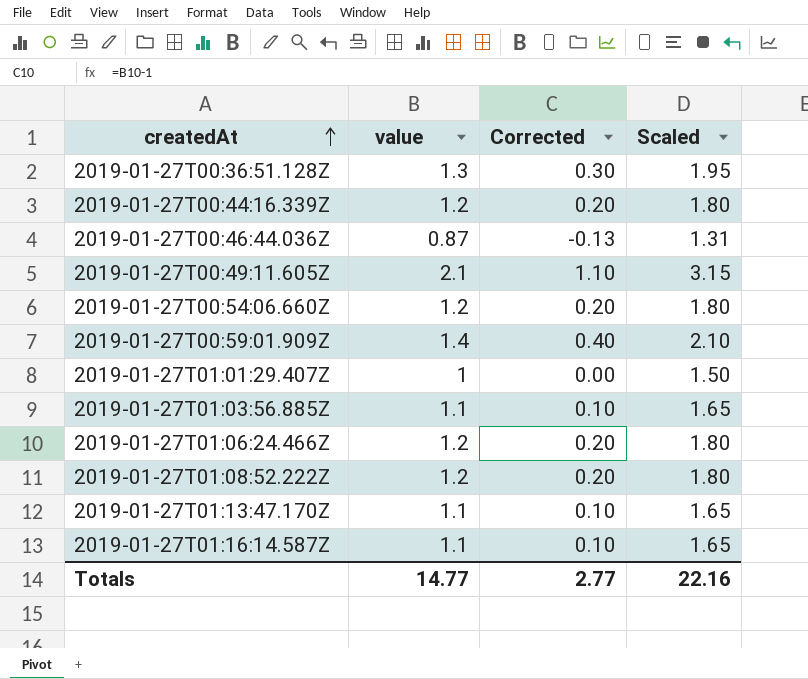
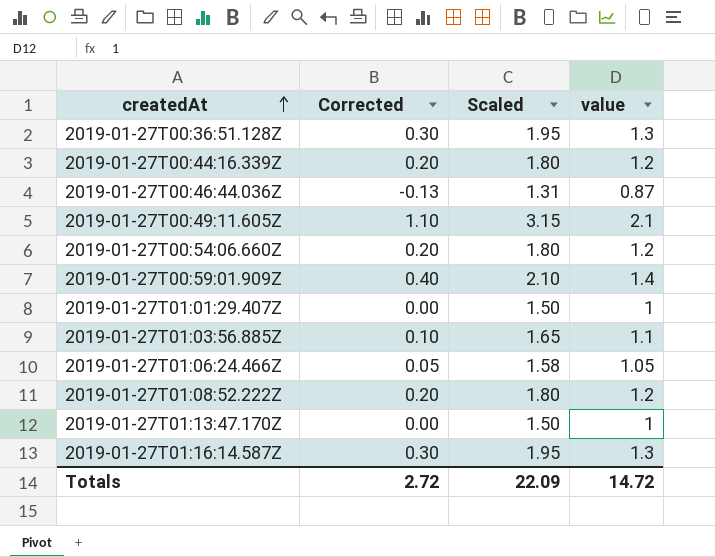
column value | position: 2 -> 4
2019-01-27T01:06:24.466Z | Corrected: 0.20 -> 0.05
2019-01-27T01:06:24.466Z | Scaled: 1.80 -> 1.58
2019-01-27T01:06:24.466Z | value: 1.2 -> 1.05
2019-01-27T01:13:47.170Z | Corrected: 0.10 -> 0.00
2019-01-27T01:13:47.170Z | Scaled: 1.65 -> 1.50
2019-01-27T01:13:47.170Z | value: 1.1 -> 1
2019-01-27T01:16:14.587Z | Corrected: 0.10 -> 0.30
2019-01-27T01:16:14.587Z | Scaled: 1.65 -> 1.95
2019-01-27T01:16:14.587Z | value: 1.1 -> 1.3
Totals | Corrected: 2.77 -> 2.72
Totals | Scaled: 22.16 -> 22.09
Totals | value: 14.77 -> 14.72

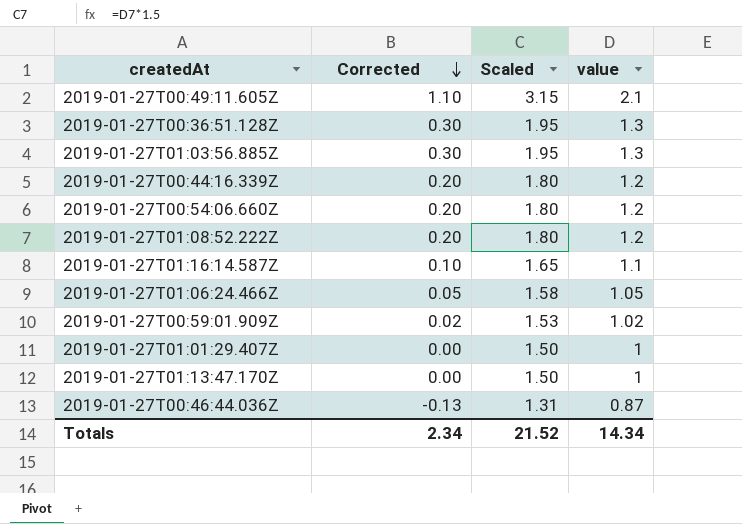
row order: createdAt ascending -> Corrected descending
2019-01-27T01:03:56.885Z | Corrected: 0.10 -> 0.30
2019-01-27T01:03:56.885Z | Scaled: 1.65 -> 1.95
2019-01-27T01:03:56.885Z | value: 1.1 -> 1.3
2019-01-27T01:16:14.587Z | Corrected: 0.30 -> 0.10
2019-01-27T01:16:14.587Z | Scaled: 1.95 -> 1.65
2019-01-27T01:16:14.587Z | value: 1.3 -> 1.1
2019-01-27T00:59:01.909Z | Corrected: 0.40 -> 0.02
2019-01-27T00:59:01.909Z | Scaled: 2.10 -> 1.53
2019-01-27T00:59:01.909Z | value: 1.4 -> 1.02
Totals | Corrected: 2.72 -> 2.34
Totals | Scaled: 22.09 -> 21.52
Totals | value: 14.72 -> 14.34

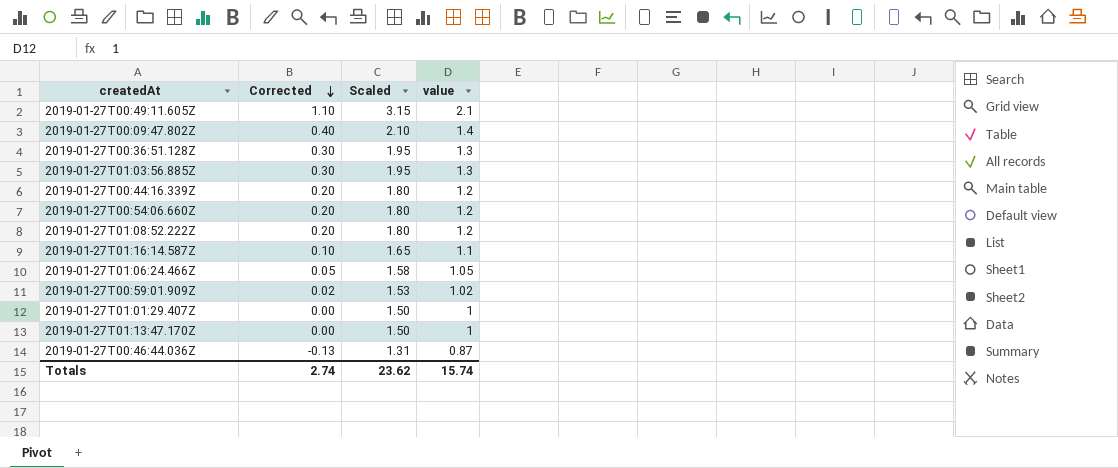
row 2019-01-27T00:09:47.802Z: none -> 0.40 | 2.10 | 1.4
Totals | Corrected: 2.34 -> 2.74
Totals | Scaled: 21.52 -> 23.62
Totals | value: 14.34 -> 15.74

